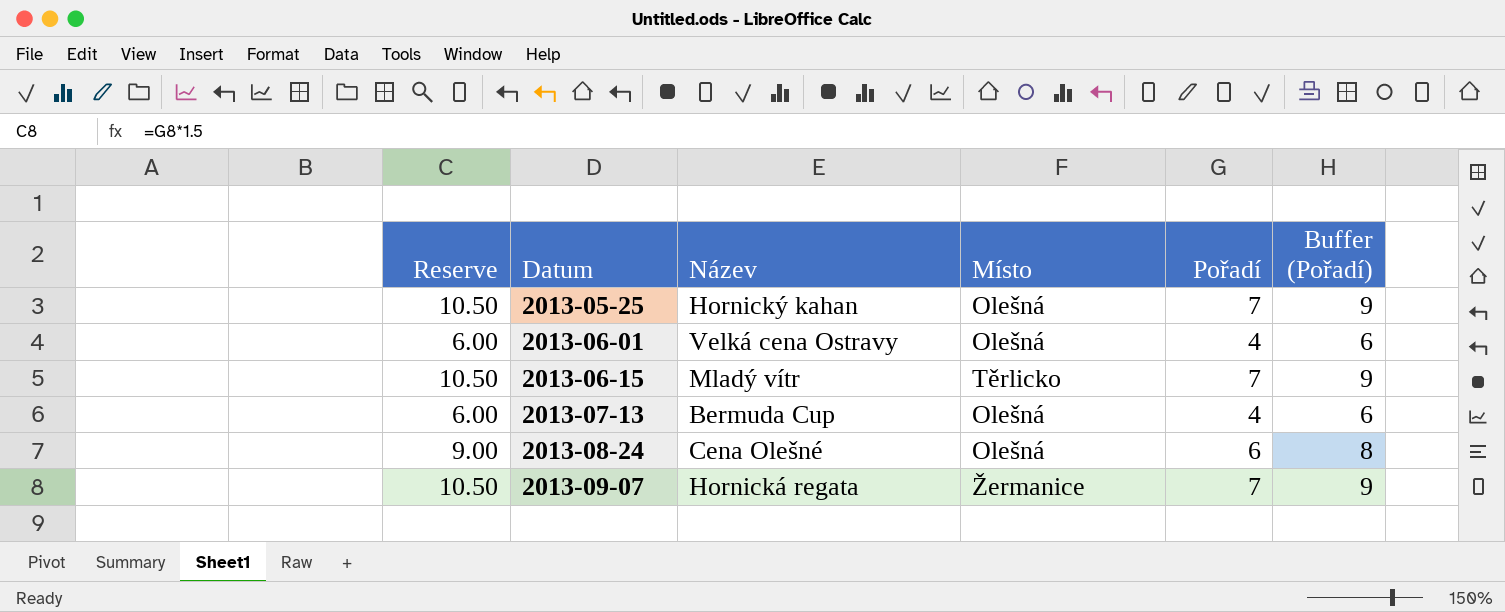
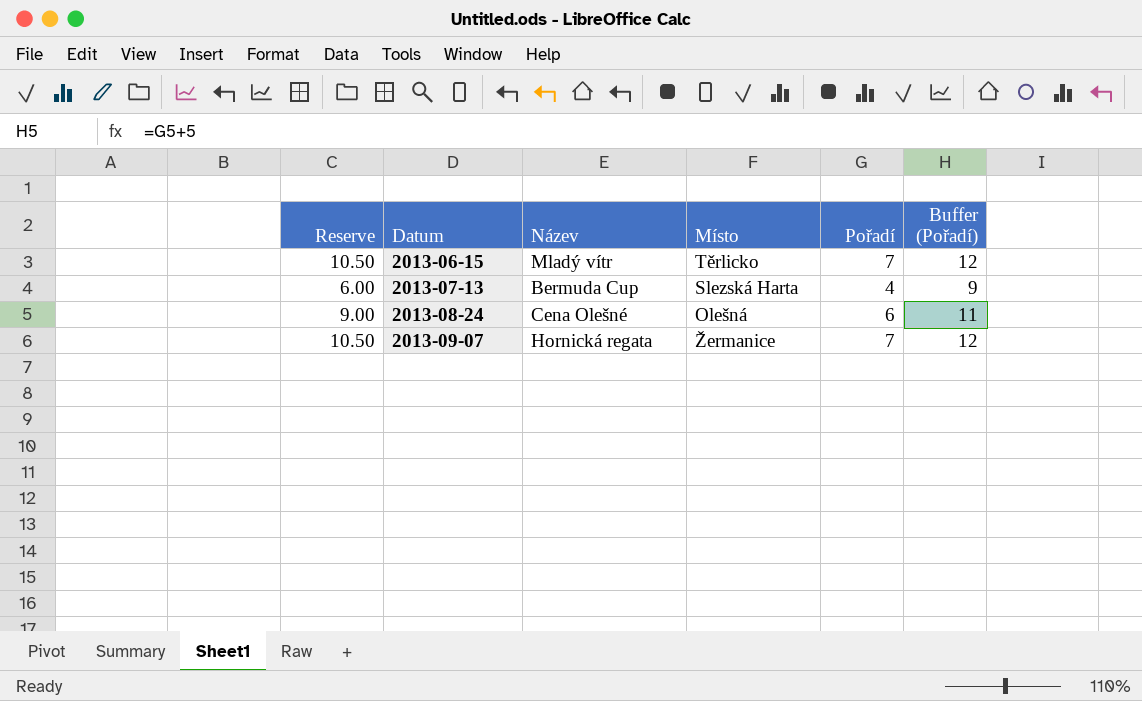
column Buffer (Pořadí) | formula: [Pořadí] + 2 -> [Pořadí] + 5
row 2013-05-25: 10.50 | Hornický kahan | Olešná | 7 | 9 -> none
row 2013-06-01: 6.00 | Velká cena Ostravy | Olešná | 4 | 6 -> none
2013-07-13 | Místo: Olešná -> Slezská Harta

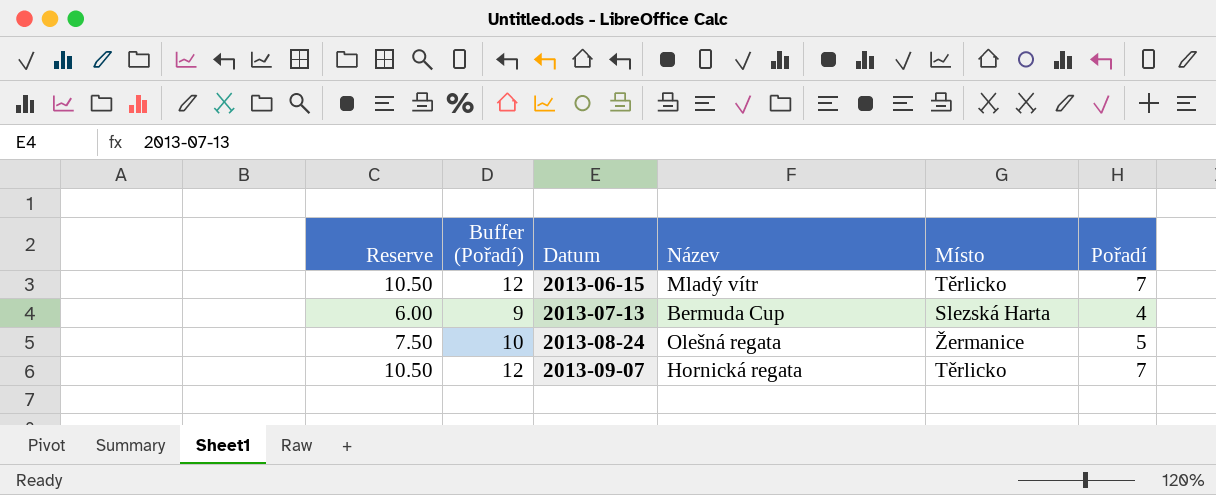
column Buffer (Pořadí) | position: 6 -> 2
2013-08-24 | Reserve: 9.00 -> 7.50
2013-08-24 | Buffer (Pořadí): 11 -> 10
2013-08-24 | Název: Cena Olešné -> Olešná regata
2013-08-24 | Místo: Olešná -> Žermanice
2013-08-24 | Pořadí: 6 -> 5
2013-09-07 | Místo: Žermanice -> Těrlicko

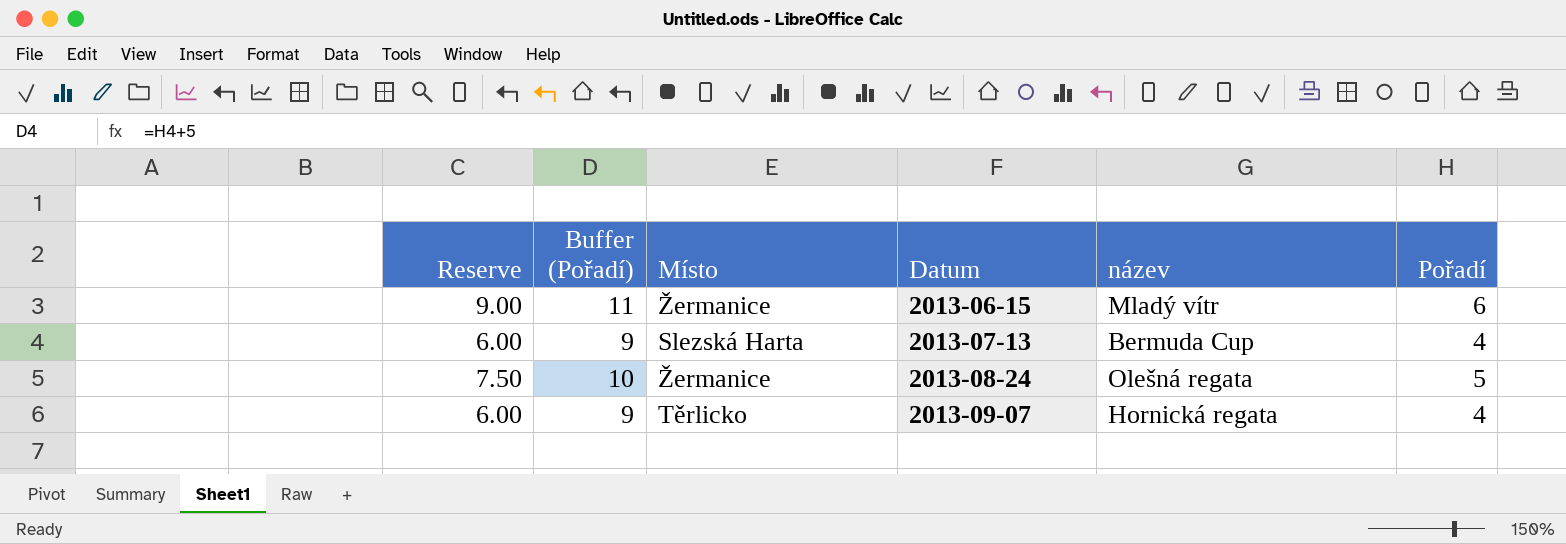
column Místo | position: 5 -> 3
column name: Název -> název
2013-06-15 | Reserve: 10.50 -> 9.00
2013-06-15 | Buffer (Pořadí): 12 -> 11
2013-06-15 | Místo: Těrlicko -> Žermanice
2013-06-15 | Pořadí: 7 -> 6
2013-09-07 | Reserve: 10.50 -> 6.00
2013-09-07 | Buffer (Pořadí): 12 -> 9
2013-09-07 | Pořadí: 7 -> 4

